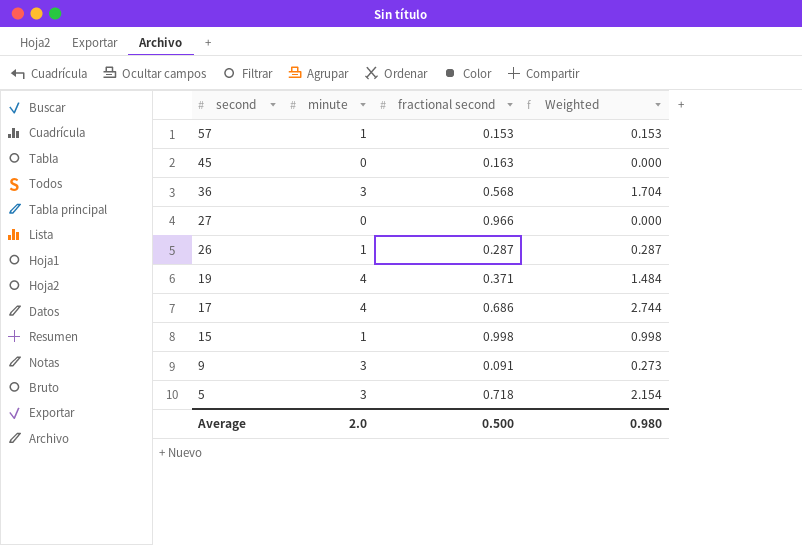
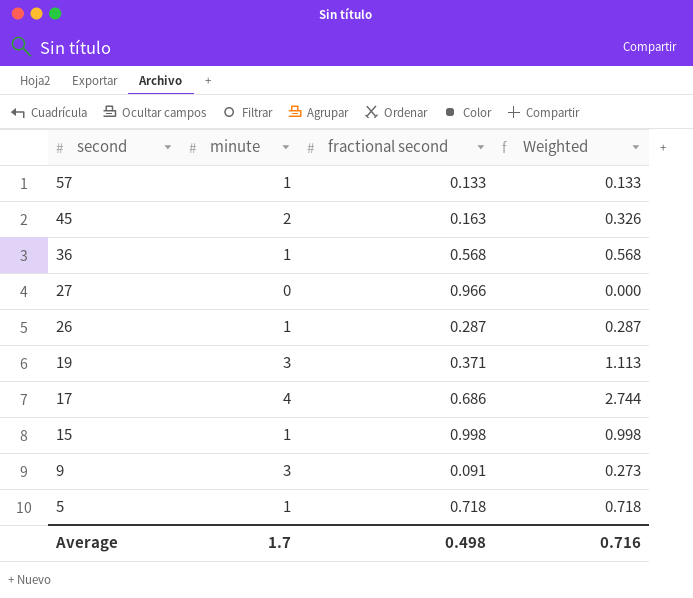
57 | fractional second: 0.153 -> 0.133
57 | Weighted: 0.153 -> 0.133
45 | minute: 0 -> 2
45 | Weighted: 0.000 -> 0.326
36 | minute: 3 -> 1
36 | Weighted: 1.704 -> 0.568
19 | minute: 4 -> 3
19 | Weighted: 1.484 -> 1.113
5 | minute: 3 -> 1
5 | Weighted: 2.154 -> 0.718
Average | minute: 2.0 -> 1.7
Average | fractional second: 0.500 -> 0.498
Average | Weighted: 0.980 -> 0.716

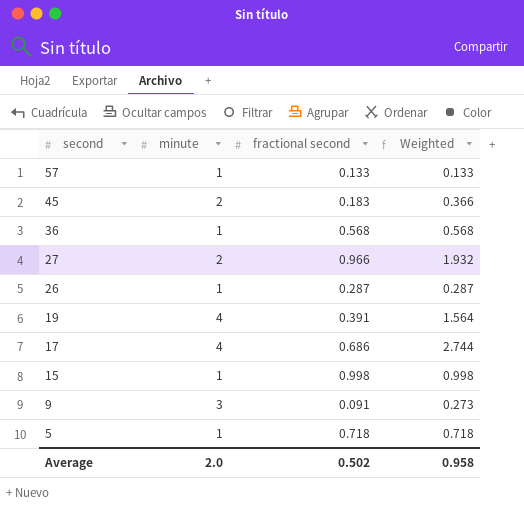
45 | fractional second: 0.163 -> 0.183
45 | Weighted: 0.326 -> 0.366
27 | minute: 0 -> 2
27 | Weighted: 0.000 -> 1.932
19 | minute: 3 -> 4
19 | fractional second: 0.371 -> 0.391
19 | Weighted: 1.113 -> 1.564
Average | minute: 1.7 -> 2.0
Average | fractional second: 0.498 -> 0.502
Average | Weighted: 0.716 -> 0.958

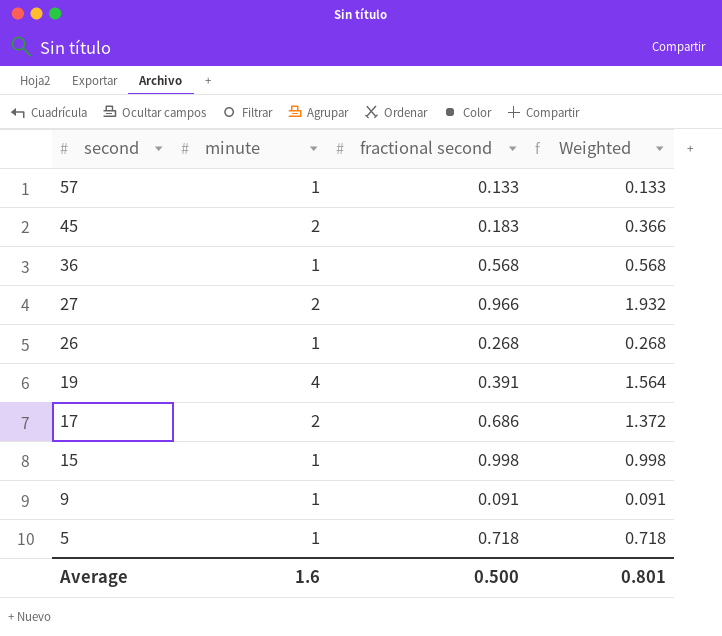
26 | fractional second: 0.287 -> 0.268
26 | Weighted: 0.287 -> 0.268
17 | minute: 4 -> 2
17 | Weighted: 2.744 -> 1.372
9 | minute: 3 -> 1
9 | Weighted: 0.273 -> 0.091
Average | minute: 2.0 -> 1.6
Average | fractional second: 0.502 -> 0.500
Average | Weighted: 0.958 -> 0.801

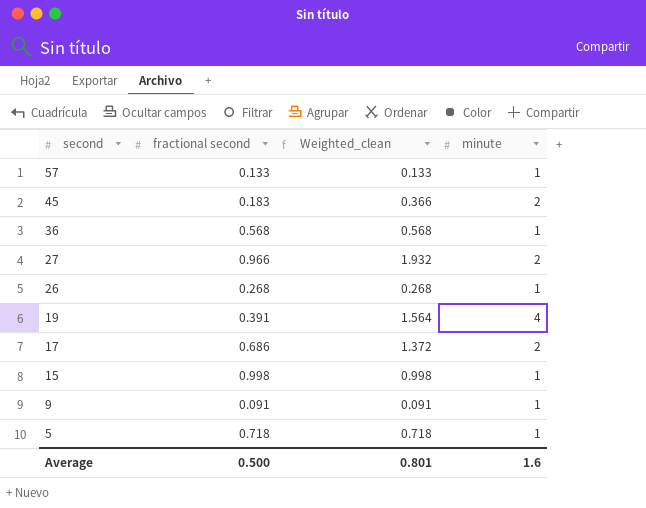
column name: Weighted -> Weighted_clean
column minute | position: 2 -> 4

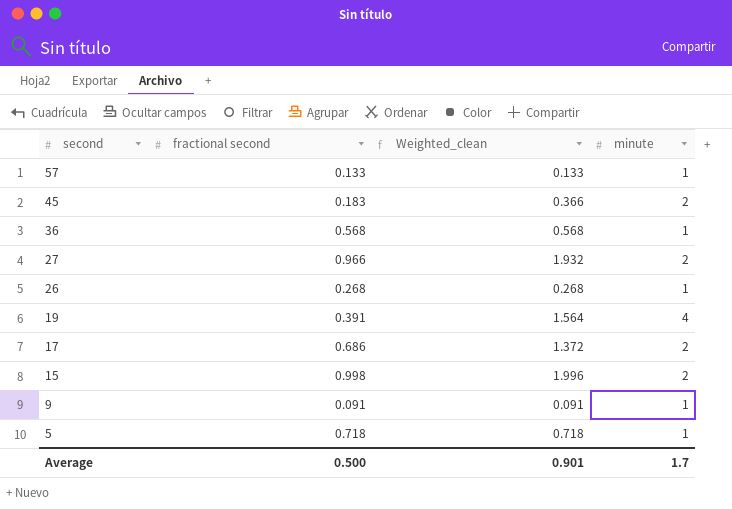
15 | Weighted_clean: 0.998 -> 1.996
15 | minute: 1 -> 2
Average | Weighted_clean: 0.801 -> 0.901
Average | minute: 1.6 -> 1.7

